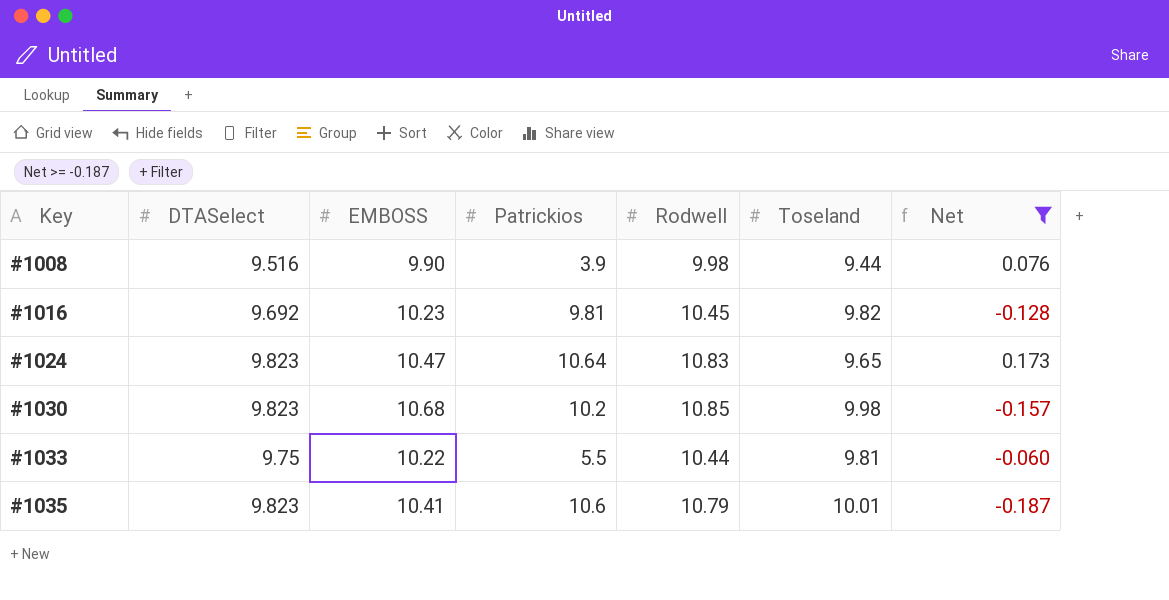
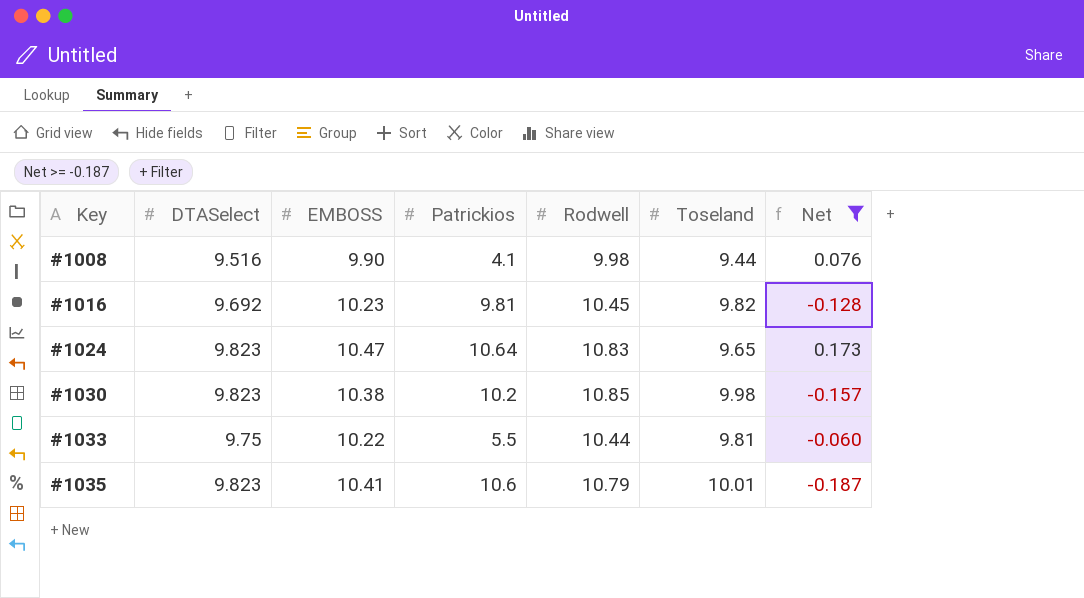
#1008 | Patrickios: 3.9 -> 4.1
#1030 | EMBOSS: 10.68 -> 10.38

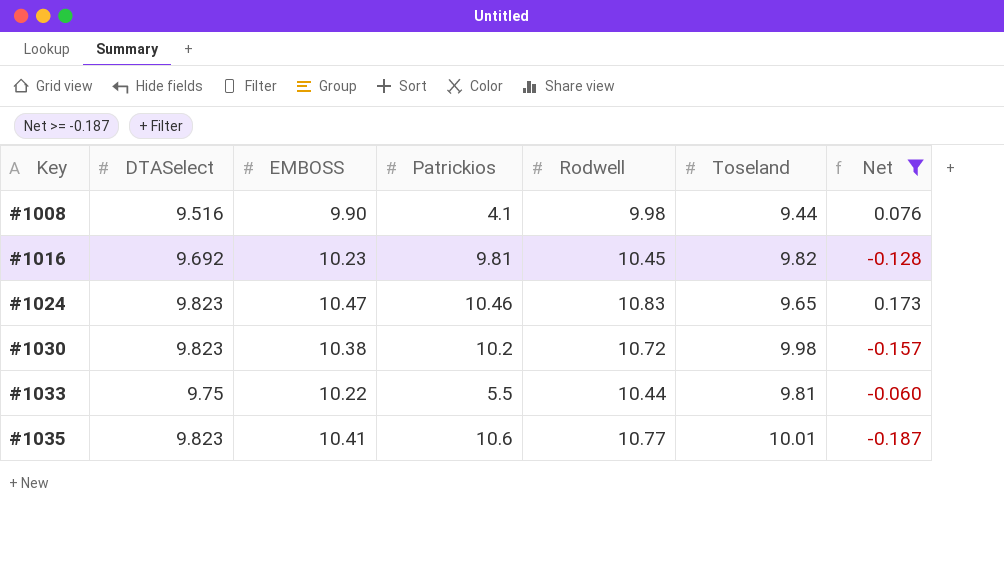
#1024 | Patrickios: 10.64 -> 10.46
#1030 | Rodwell: 10.85 -> 10.72
#1035 | Rodwell: 10.79 -> 10.77

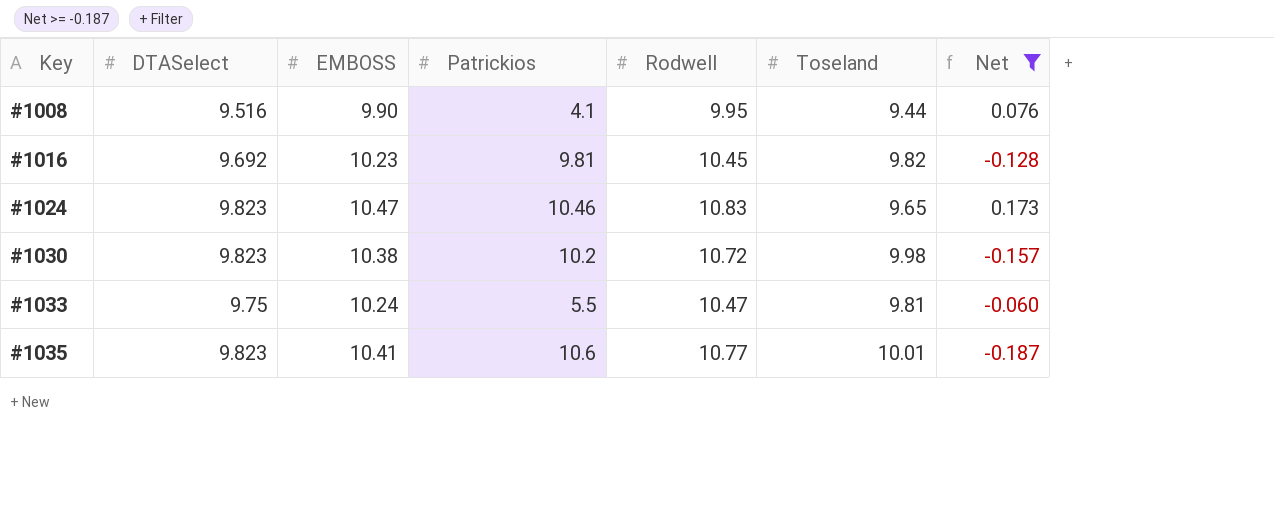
#1008 | Rodwell: 9.98 -> 9.95
#1033 | EMBOSS: 10.22 -> 10.24
#1033 | Rodwell: 10.44 -> 10.47

